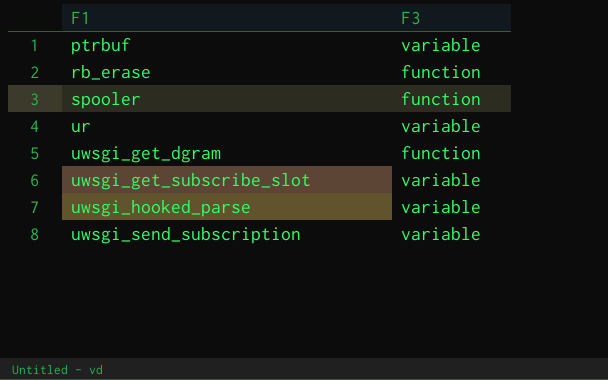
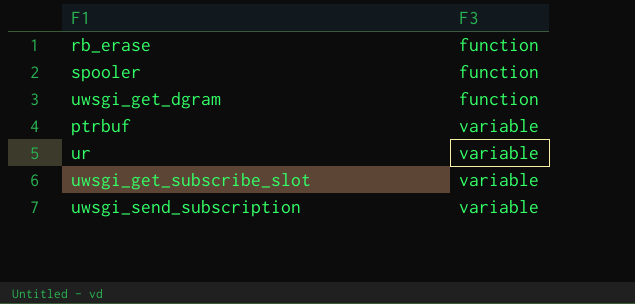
row order: F1 ascending -> F3 ascending
row uwsgi_hooked_parse: variable -> none

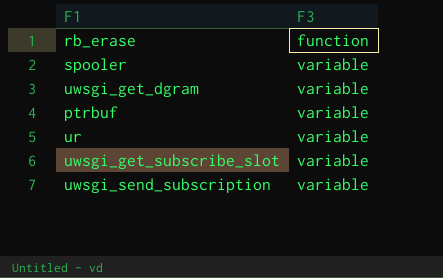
spooler | F3: function -> variable
uwsgi_get_dgram | F3: function -> variable

